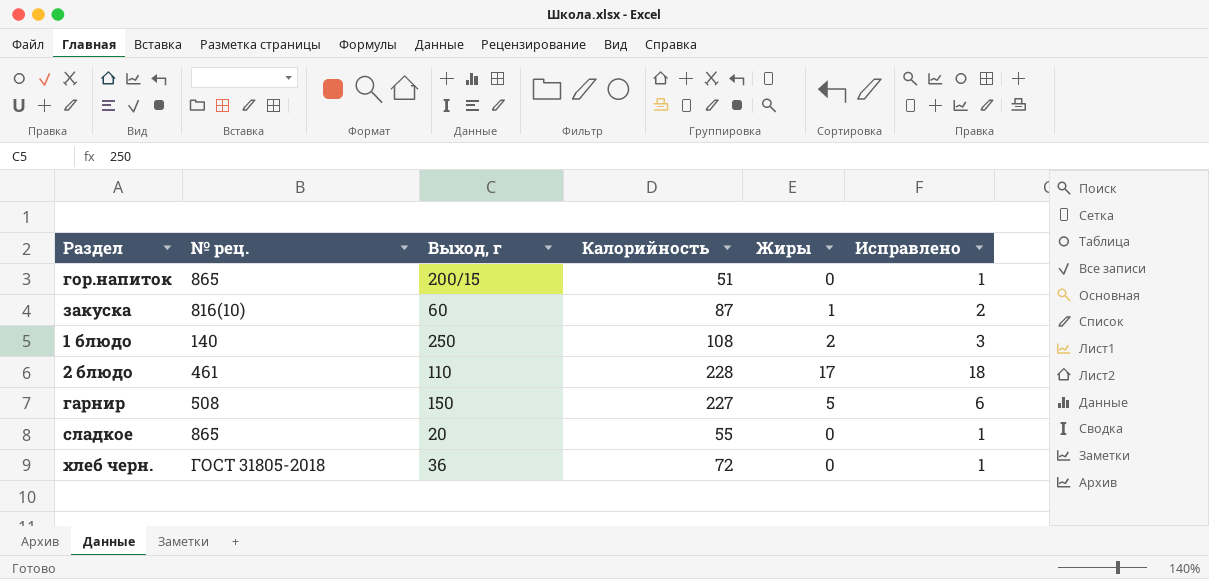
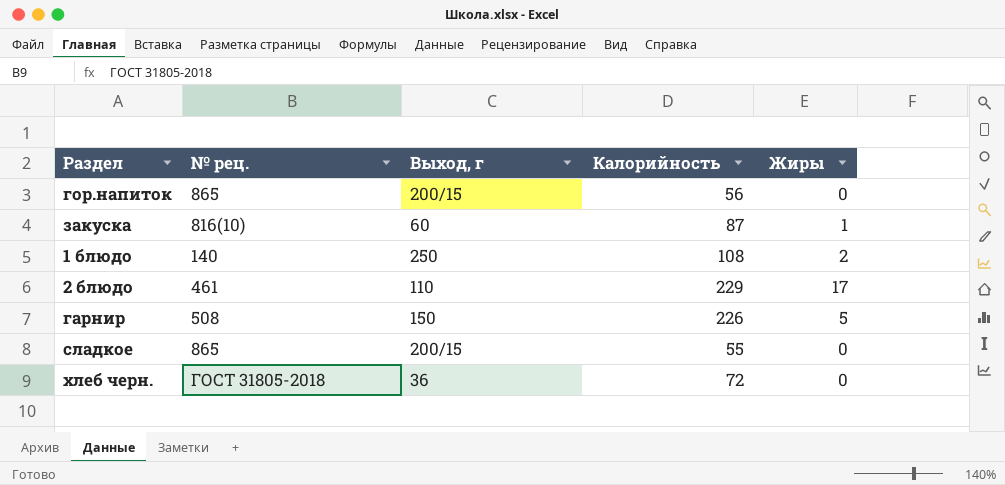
column Исправлено | formula: [Жиры] + 1 -> none
гор.напиток | Калорийность: 51 -> 56
2 блюдо | Калорийность: 228 -> 229
гарнир | Калорийность: 227 -> 226
сладкое | Выход, г: 20 -> 200/15

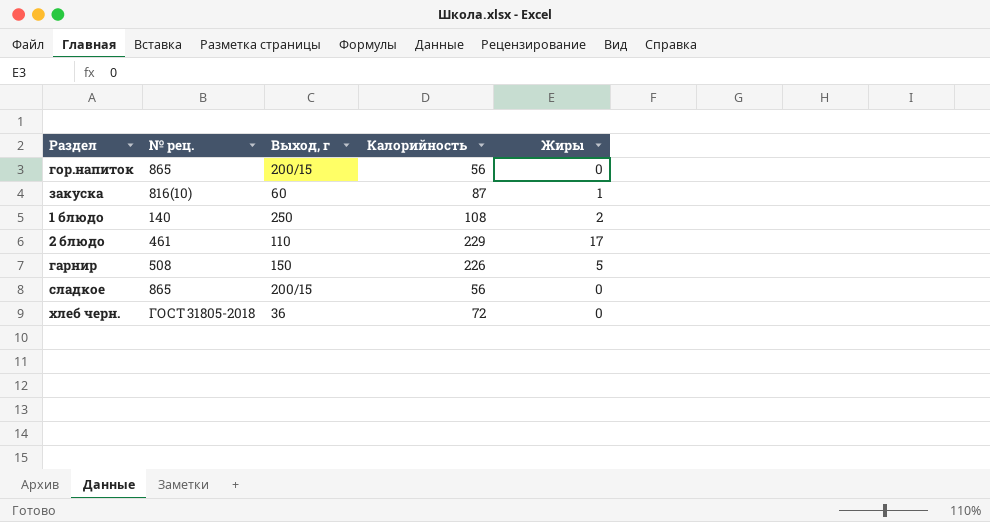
сладкое | Калорийность: 55 -> 56

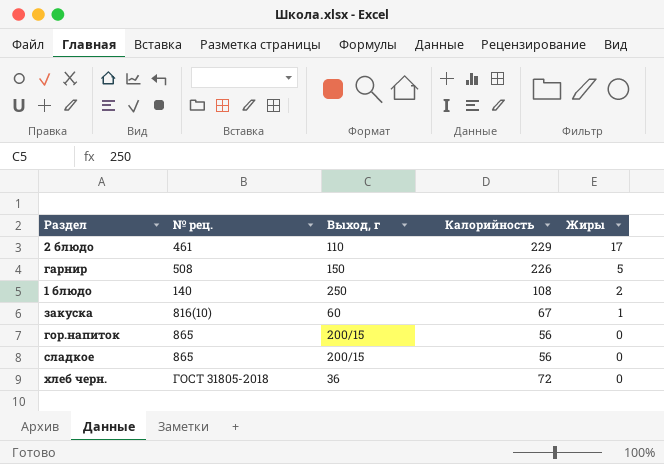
row order: none -> Жиры descending
закуска | Калорийность: 87 -> 67

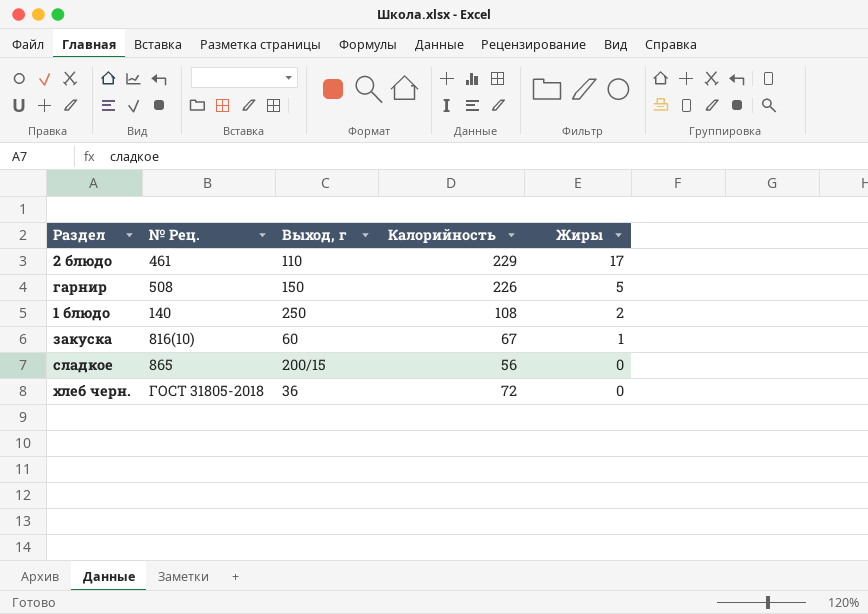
column name: № рец. -> № Рец.
row гор.напиток: 865 | 200/15 | 56 | 0 -> none

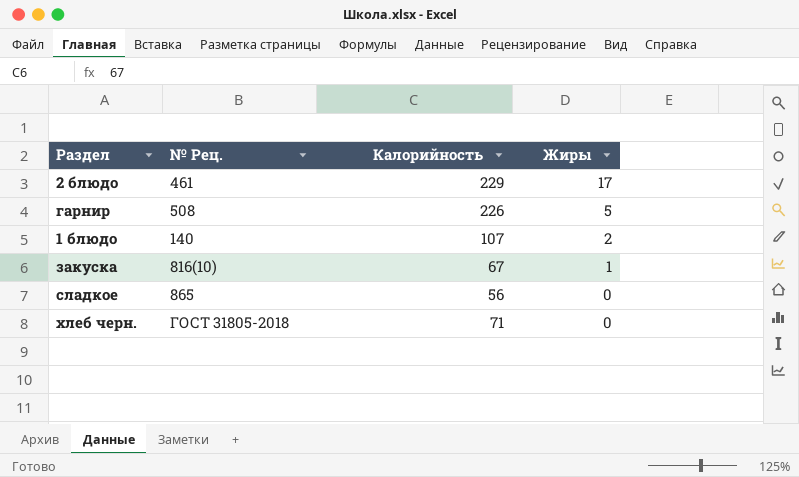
column Выход, г | position: 3 -> none
1 блюдо | Калорийность: 108 -> 107
хлеб черн. | Калорийность: 72 -> 71

